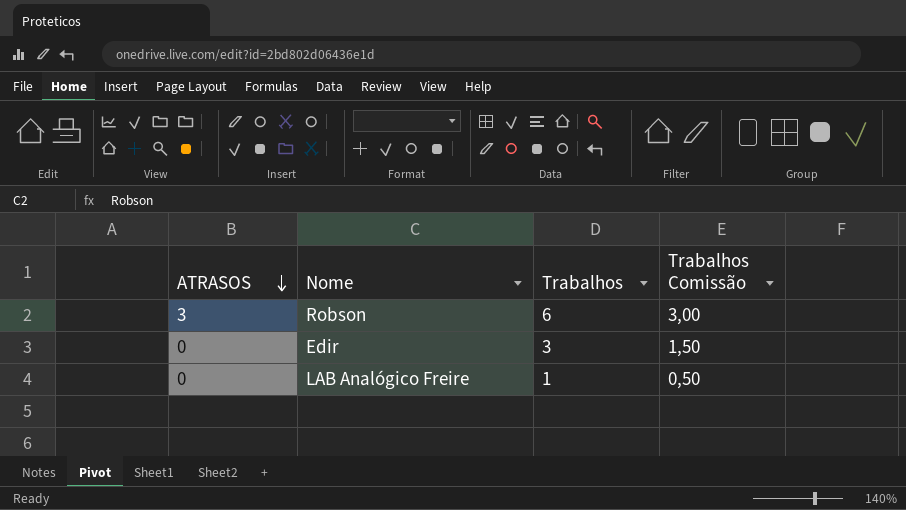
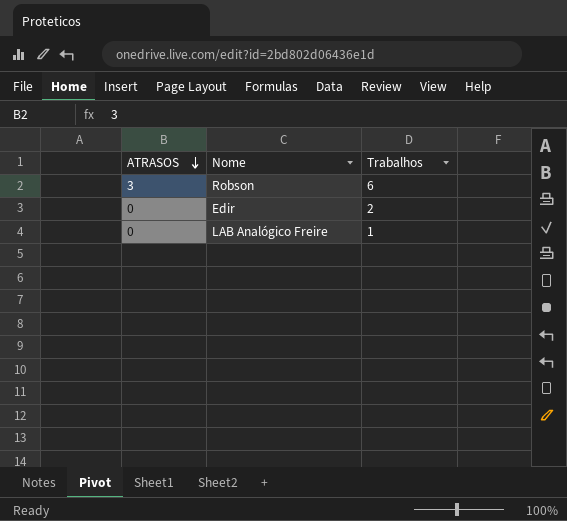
column Trabalhos Comissão | formula: [Trabalhos] * 0,5 -> none
Edir | Trabalhos: 3 -> 2

